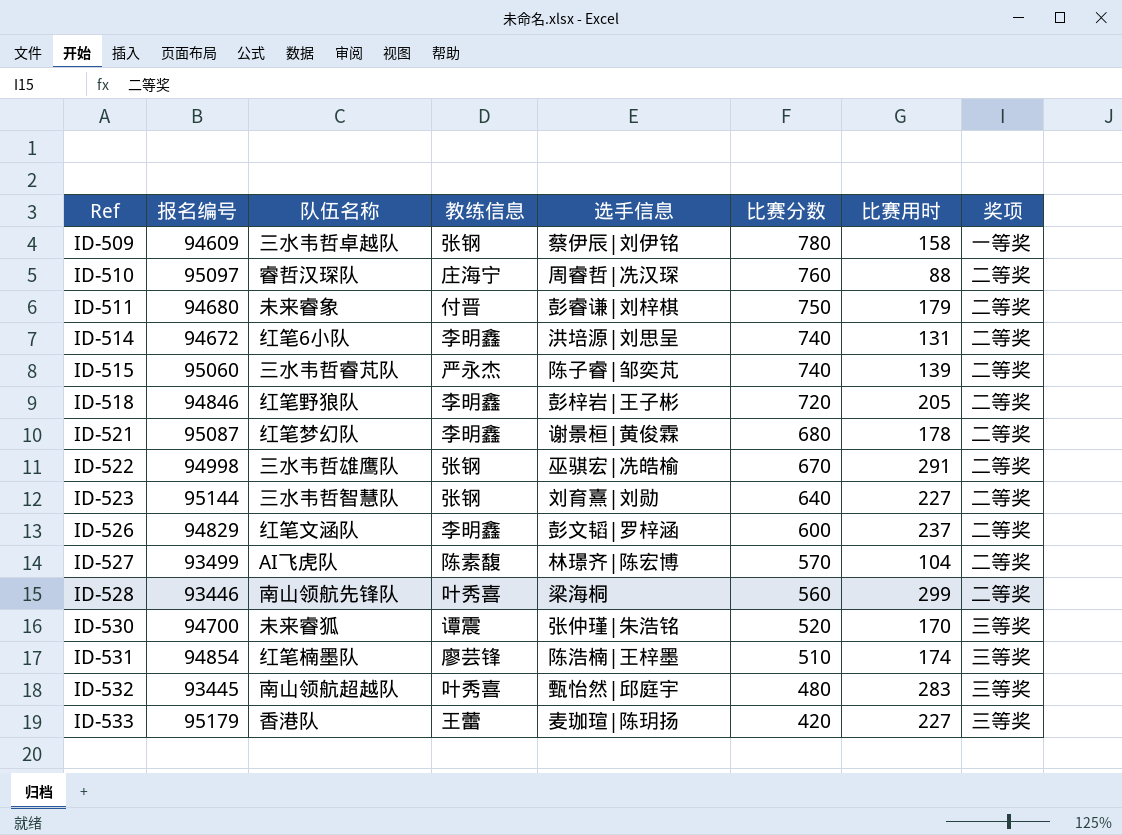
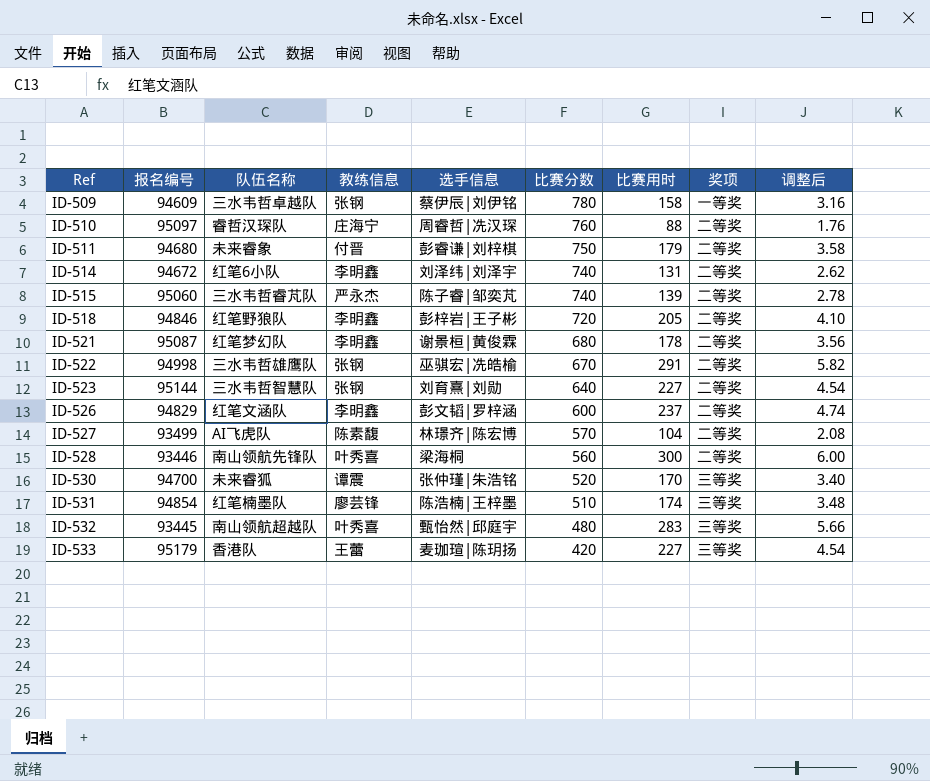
column 调整后 | formula: none -> [比赛用时] * 0.02
ID-514 | 选手信息: 洪培源|刘思呈 -> 刘泽纬|刘泽宇
ID-528 | 比赛用时: 299 -> 300

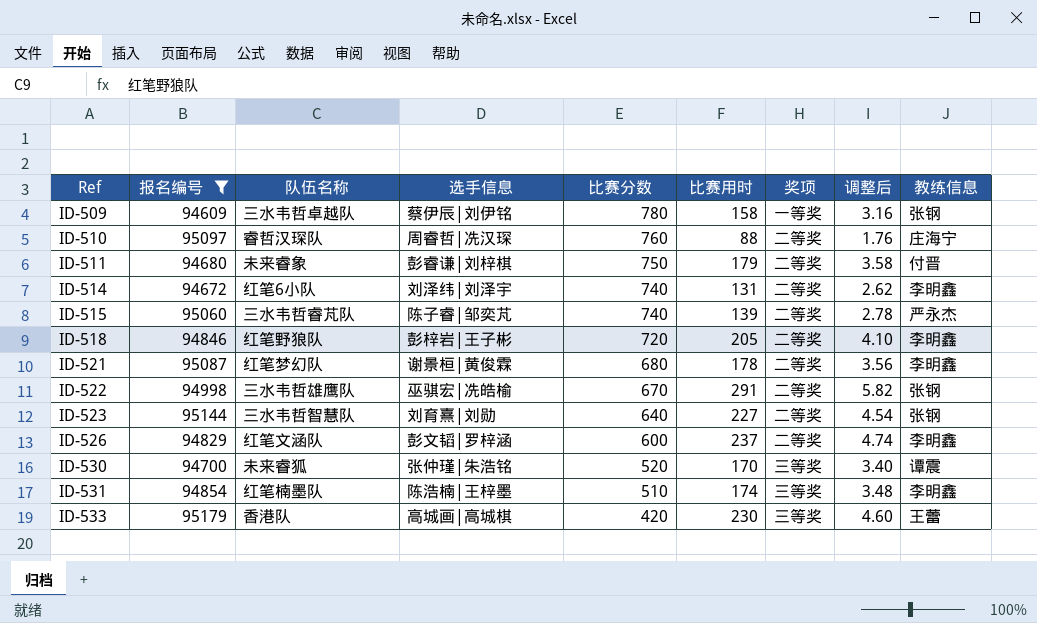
filter: none -> 报名编号 >= 94609
column 教练信息 | position: 4 -> 9
ID-531 | 教练信息: 廖芸锋 -> 李明鑫
ID-533 | 选手信息: 麦珈瑄|陈玥扬 -> 高城画|高城棋
ID-533 | 比赛用时: 227 -> 230
ID-533 | 调整后: 4.54 -> 4.60

